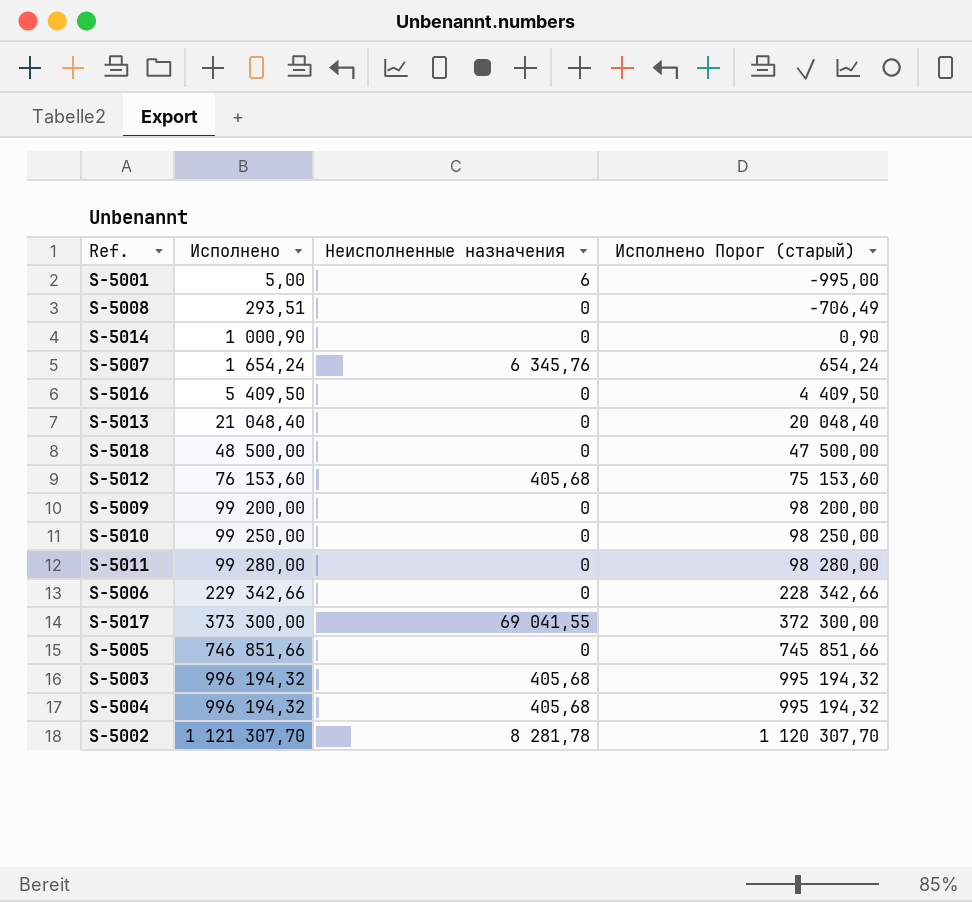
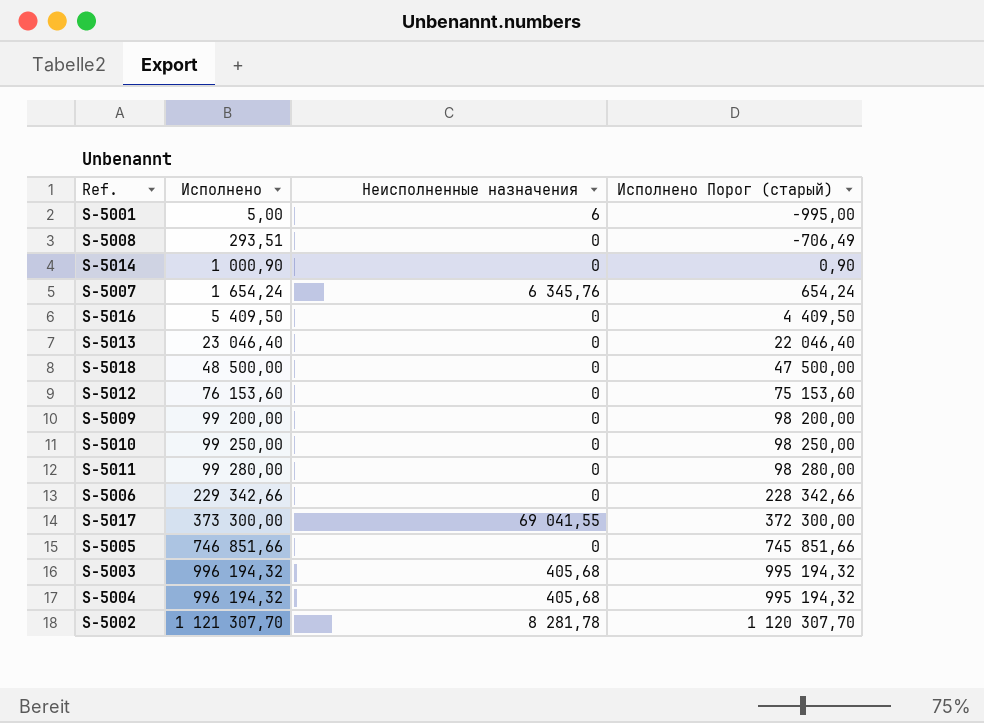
S-5013 | Исполнено: 21 048,40 -> 23 046,40
S-5013 | Исполнено Порог (старый): 20 048,40 -> 22 046,40
S-5012 | Неисполненные назначения: 405,68 -> 0

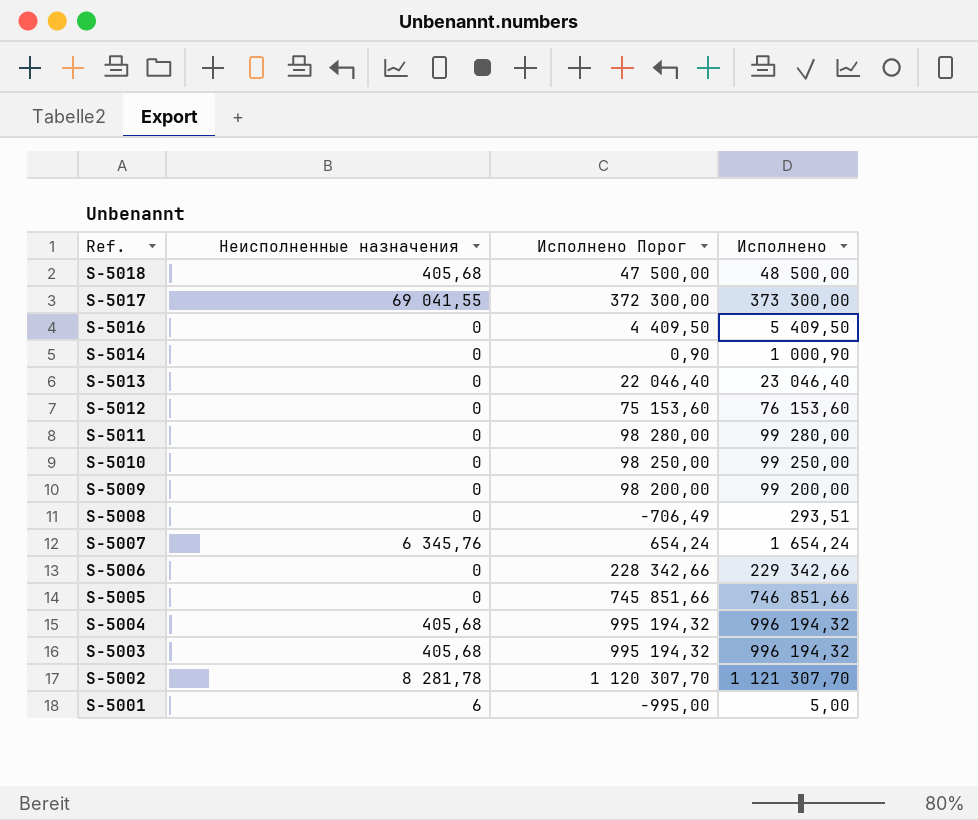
row order: Исполнено ascending -> Ref. descending
column name: Исполнено Порог (старый) -> Исполнено Порог
column Исполнено | position: 2 -> 4
S-5018 | Неисполненные назначения: 0 -> 405,68

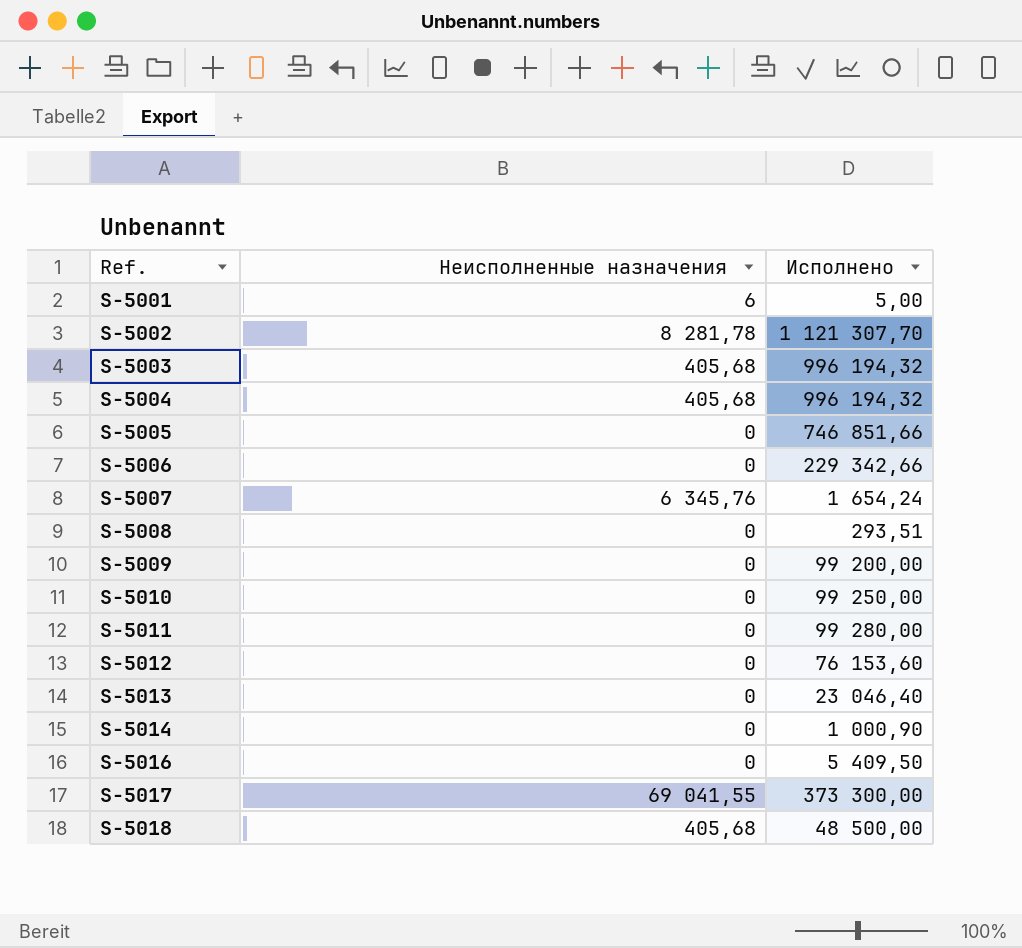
row order: Ref. descending -> Ref. ascending
column Исполнено Порог | formula: [Исполнено] - 1000 -> none

